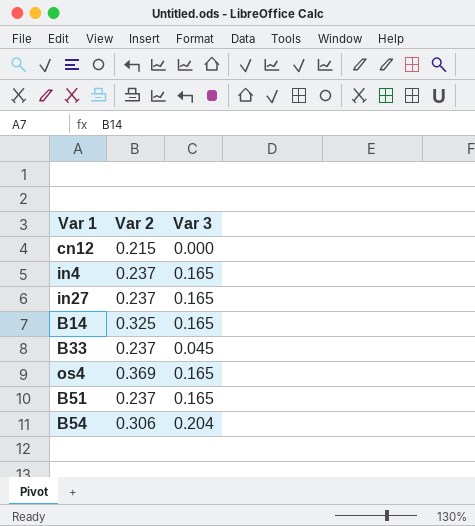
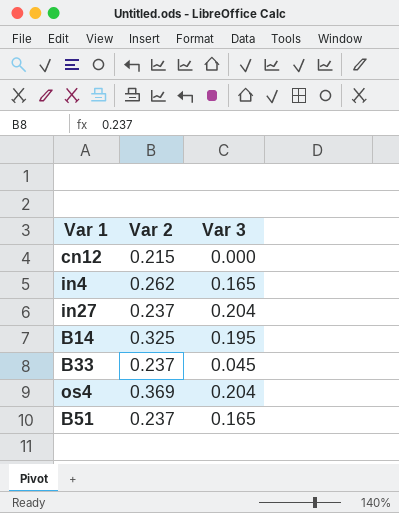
row B54: 0.306 | 0.204 -> none
in4 | Var 2: 0.237 -> 0.262
in27 | Var 3: 0.165 -> 0.204
B14 | Var 3: 0.165 -> 0.195
os4 | Var 3: 0.165 -> 0.204

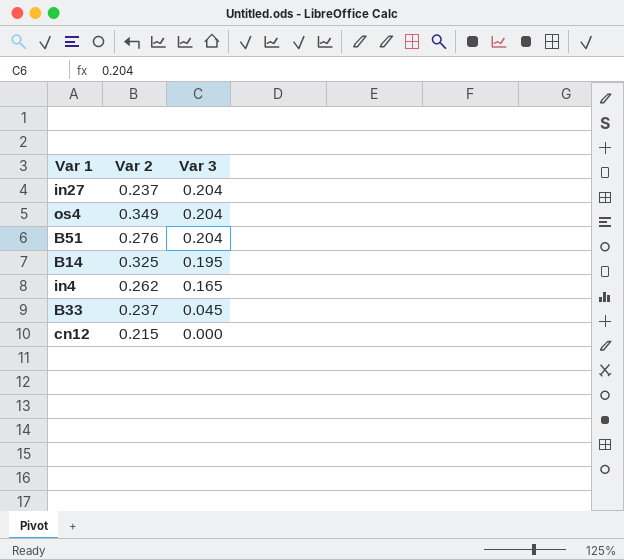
row order: none -> Var 3 descending
os4 | Var 2: 0.369 -> 0.349
B51 | Var 2: 0.237 -> 0.276
B51 | Var 3: 0.165 -> 0.204

